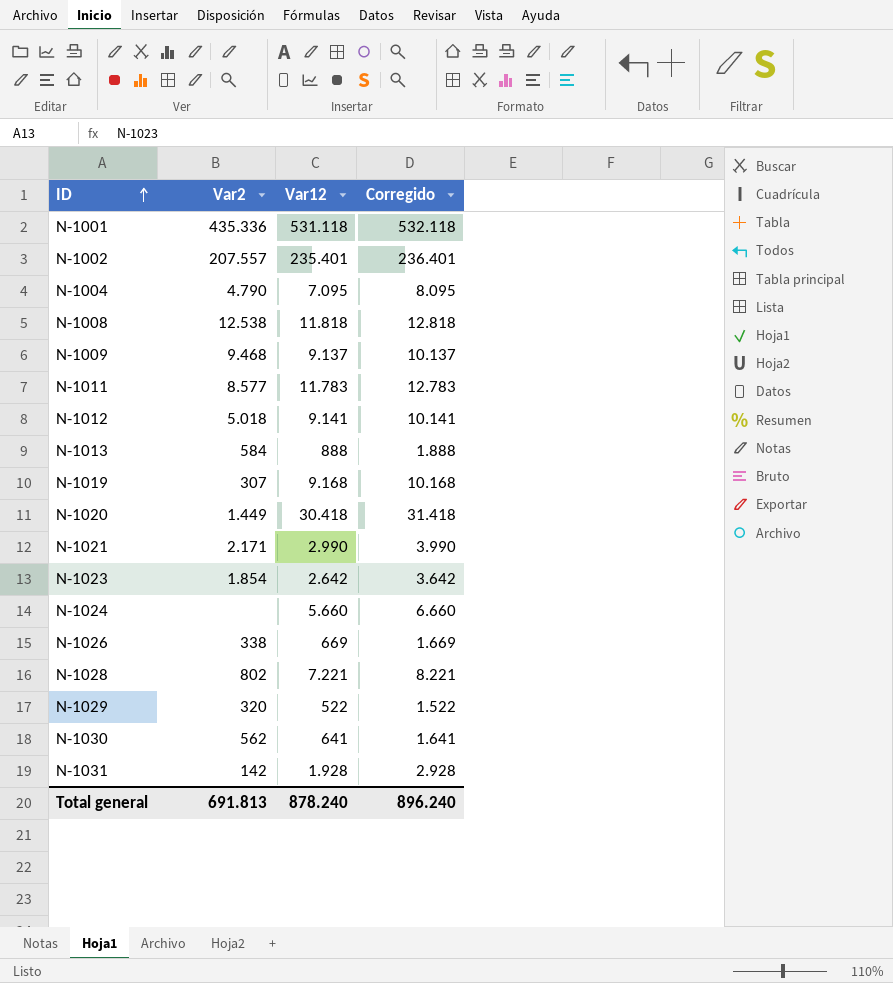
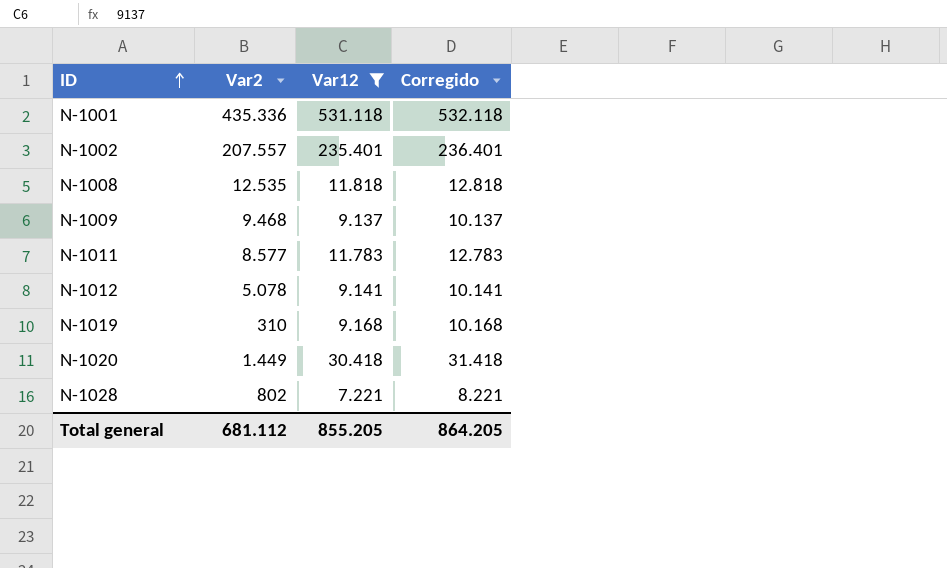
filter: none -> Var12 >= 7.221
N-1008 | Var2: 12.538 -> 12.535
N-1012 | Var2: 5.018 -> 5.078
N-1019 | Var2: 307 -> 310
Total general | Var2: 691.813 -> 681.112
Total general | Var12: 878.240 -> 855.205
Total general | Corregido: 896.240 -> 864.205

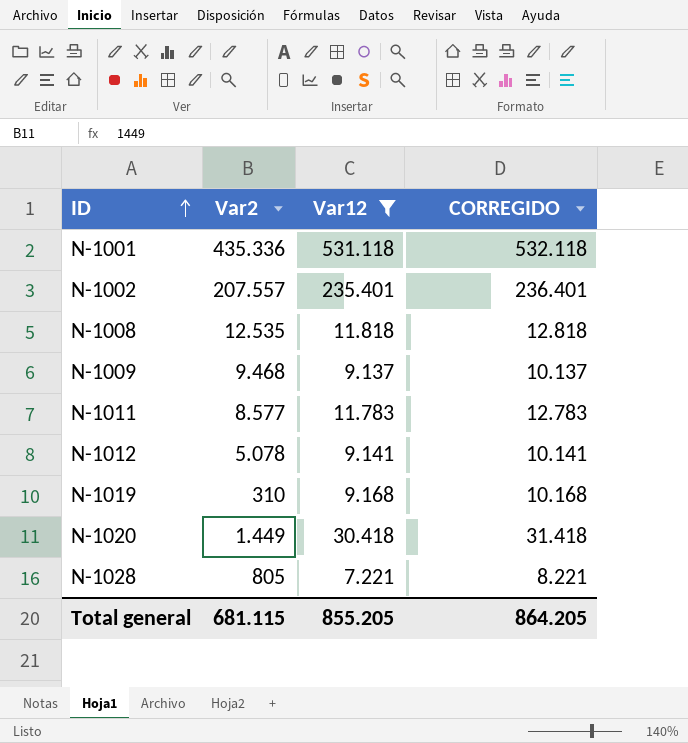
column name: Corregido -> CORREGIDO
N-1028 | Var2: 802 -> 805
Total general | Var2: 681.112 -> 681.115

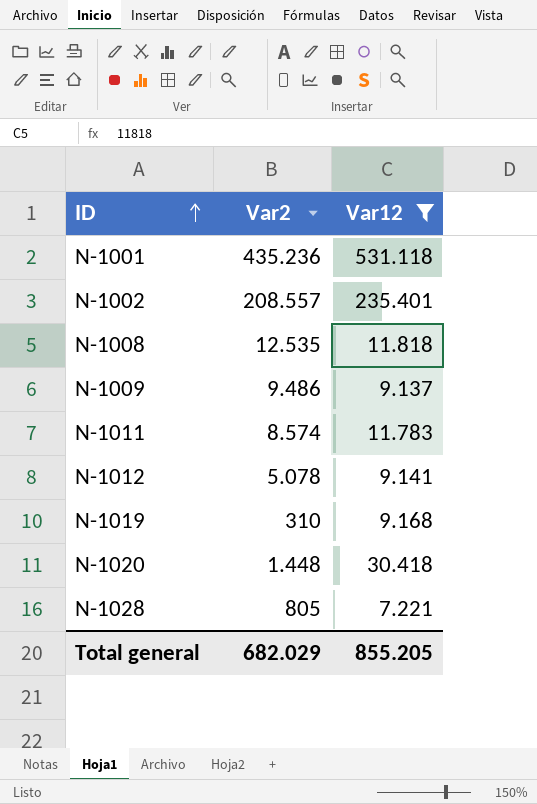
column CORREGIDO | formula: [Var12] + 1000 -> none
N-1001 | Var2: 435.336 -> 435.236
N-1002 | Var2: 207.557 -> 208.557
N-1009 | Var2: 9.468 -> 9.486
N-1011 | Var2: 8.577 -> 8.574
N-1020 | Var2: 1.449 -> 1.448
Total general | Var2: 681.115 -> 682.029

